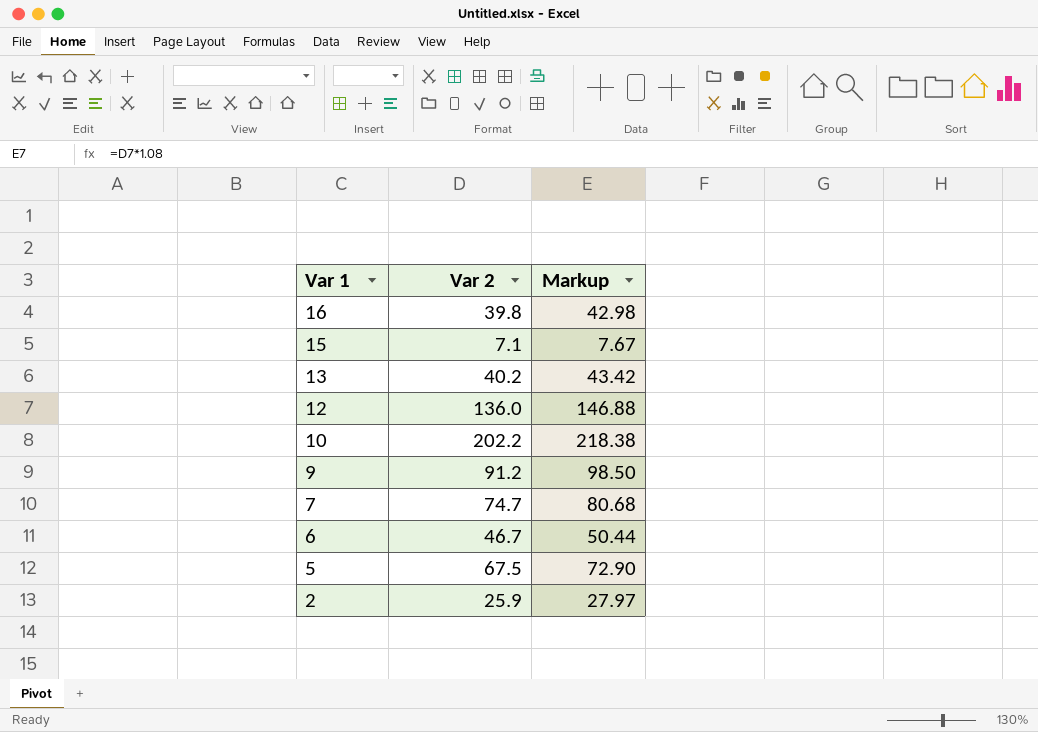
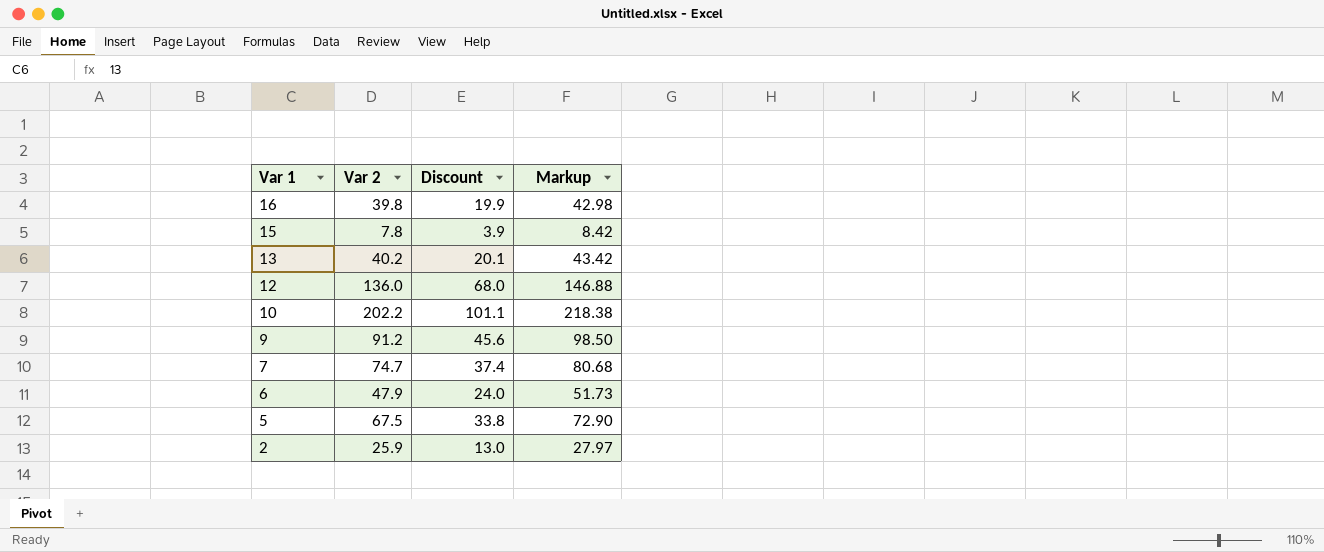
column Discount | formula: none -> [Var 2] * 0.5
15 | Var 2: 7.1 -> 7.8
15 | Markup: 7.67 -> 8.42
6 | Var 2: 46.7 -> 47.9
6 | Markup: 50.44 -> 51.73

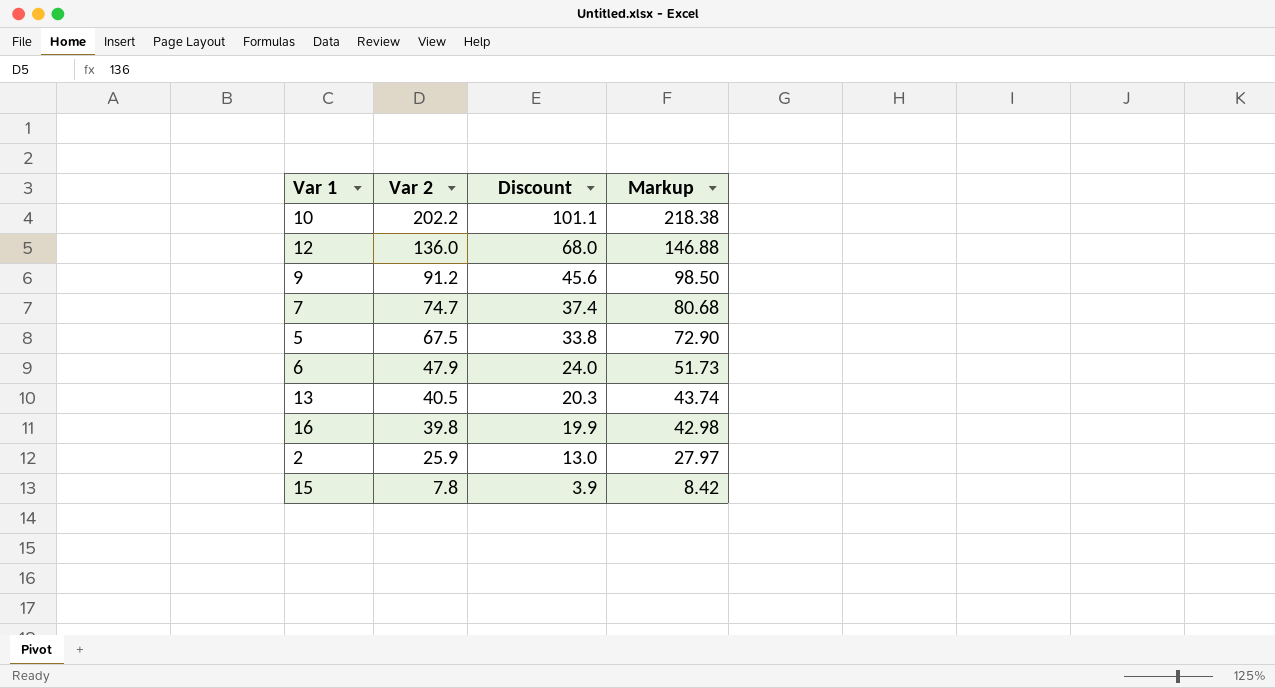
row order: Var 1 descending -> Var 2 descending
13 | Var 2: 40.2 -> 40.5
13 | Discount: 20.1 -> 20.3
13 | Markup: 43.42 -> 43.74

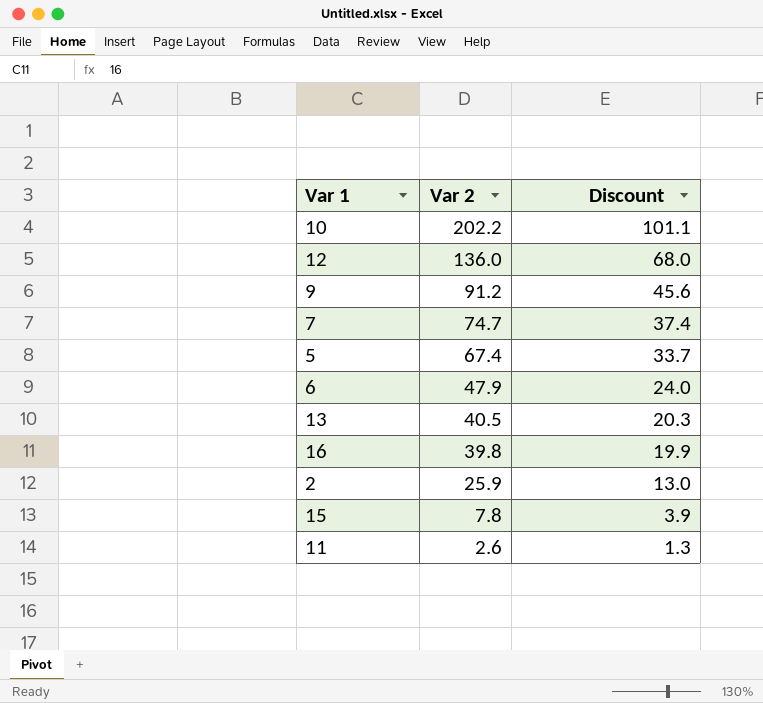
column Markup | formula: [Var 2] * 1.08 -> none
5 | Var 2: 67.5 -> 67.4
5 | Discount: 33.8 -> 33.7
row 11: none -> 2.6 | 1.3

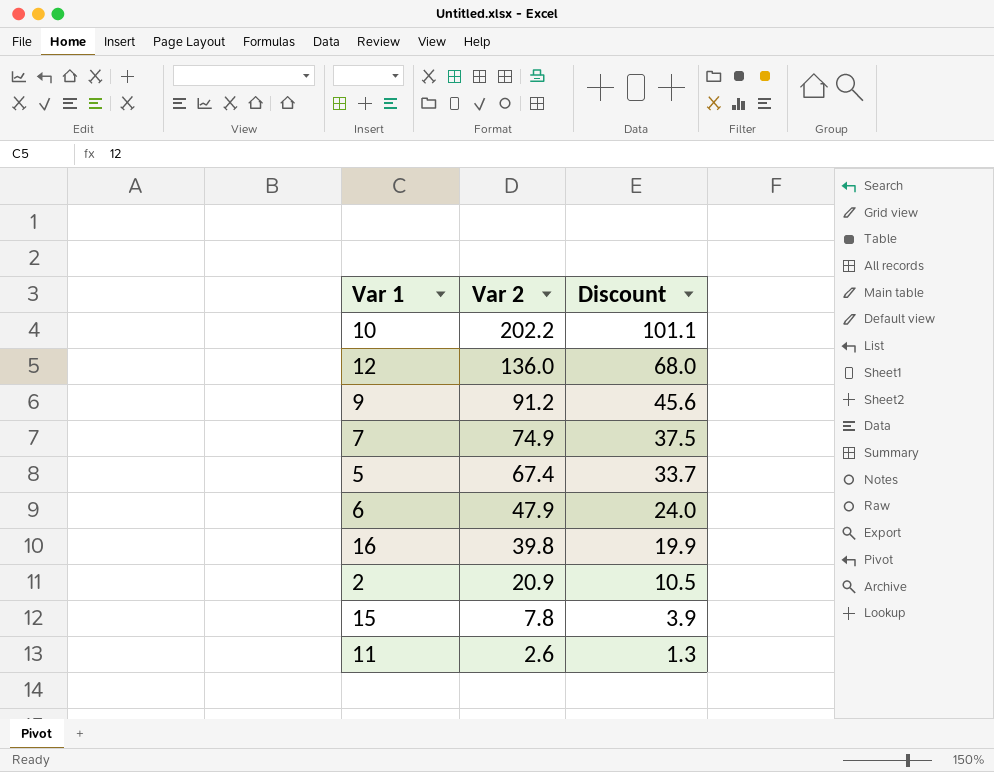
row 13: 40.5 | 20.3 -> none
7 | Var 2: 74.7 -> 74.9
7 | Discount: 37.4 -> 37.5
2 | Var 2: 25.9 -> 20.9
2 | Discount: 13.0 -> 10.5

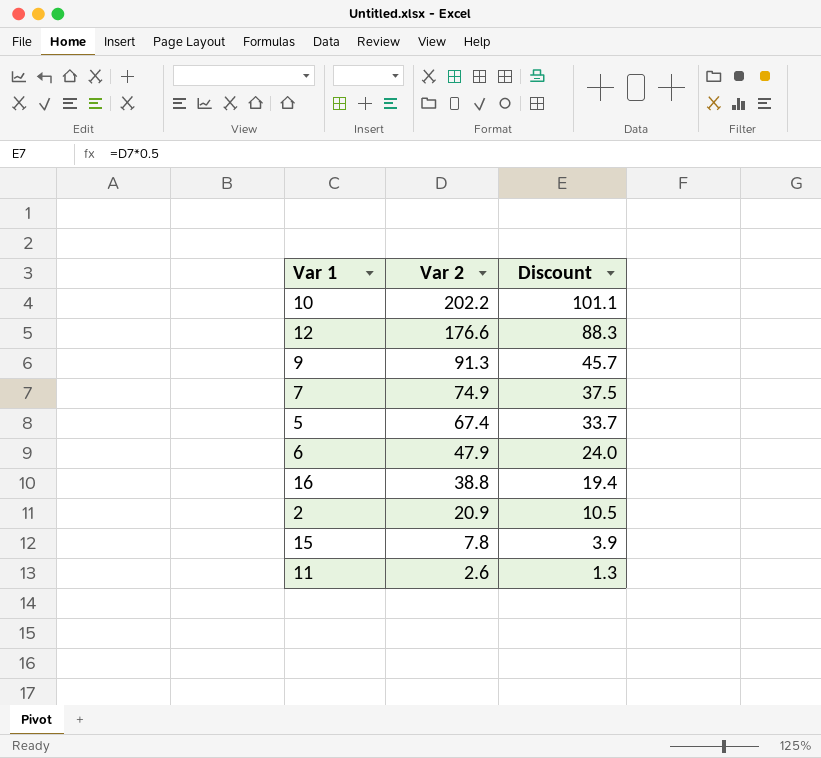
12 | Var 2: 136.0 -> 176.6
12 | Discount: 68.0 -> 88.3
9 | Var 2: 91.2 -> 91.3
9 | Discount: 45.6 -> 45.7
16 | Var 2: 39.8 -> 38.8
16 | Discount: 19.9 -> 19.4

